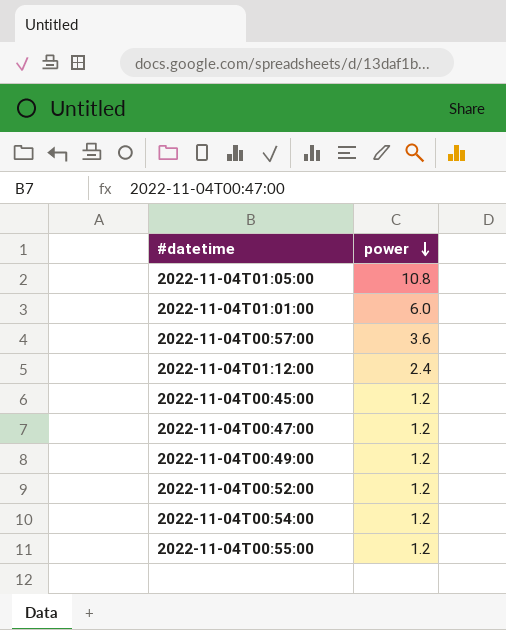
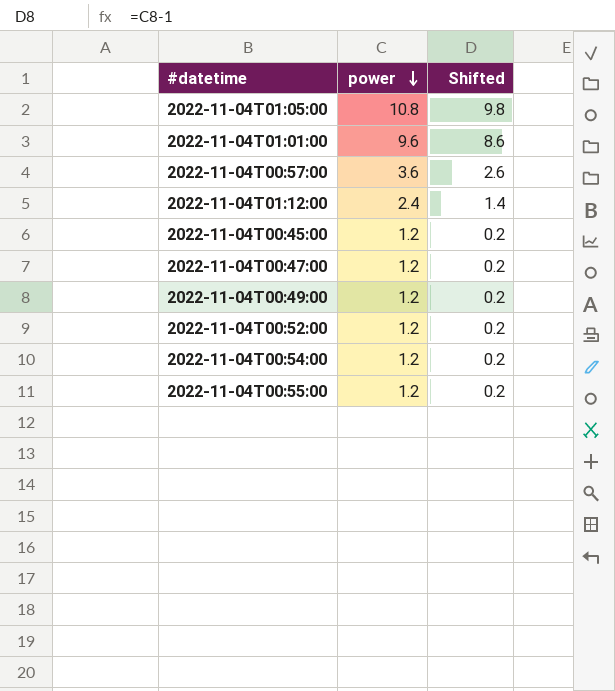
column Shifted | formula: none -> [power] - 1
2022-11-04T01:01:00 | power: 6.0 -> 9.6

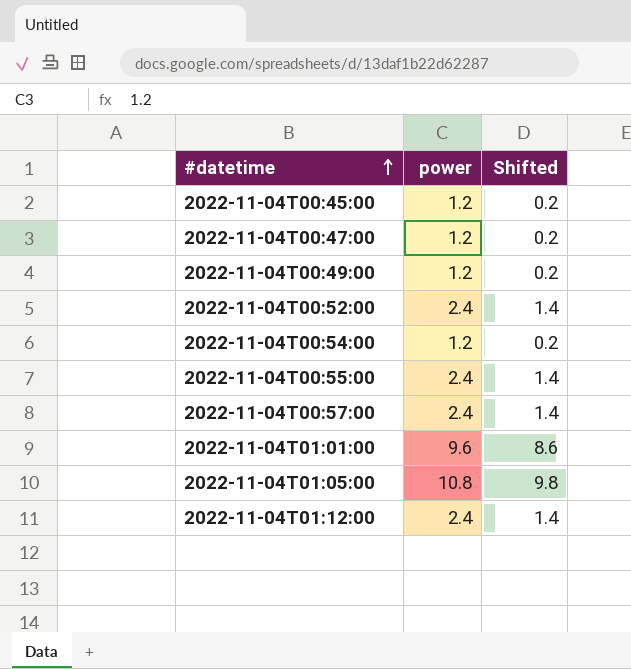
row order: power descending -> #datetime ascending
2022-11-04T00:52:00 | power: 1.2 -> 2.4
2022-11-04T00:52:00 | Shifted: 0.2 -> 1.4
2022-11-04T00:55:00 | power: 1.2 -> 2.4
2022-11-04T00:55:00 | Shifted: 0.2 -> 1.4
2022-11-04T00:57:00 | power: 3.6 -> 2.4
2022-11-04T00:57:00 | Shifted: 2.6 -> 1.4

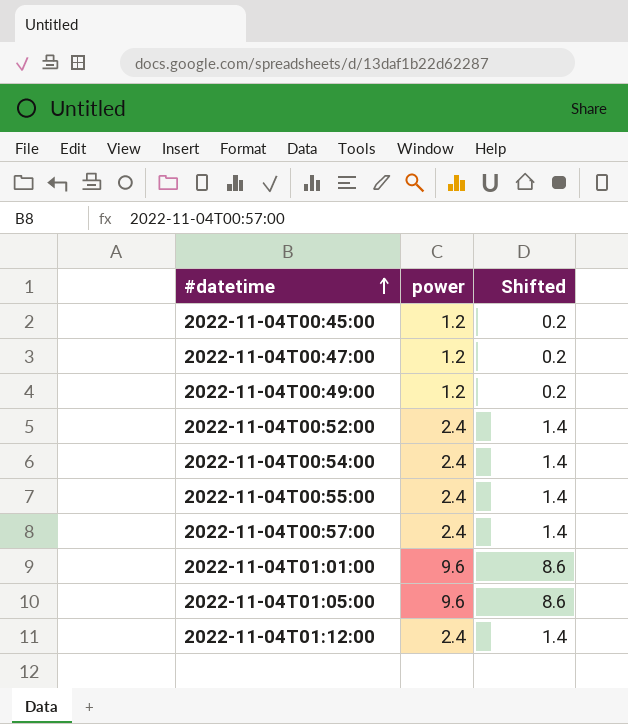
2022-11-04T00:54:00 | power: 1.2 -> 2.4
2022-11-04T00:54:00 | Shifted: 0.2 -> 1.4
2022-11-04T01:05:00 | power: 10.8 -> 9.6
2022-11-04T01:05:00 | Shifted: 9.8 -> 8.6

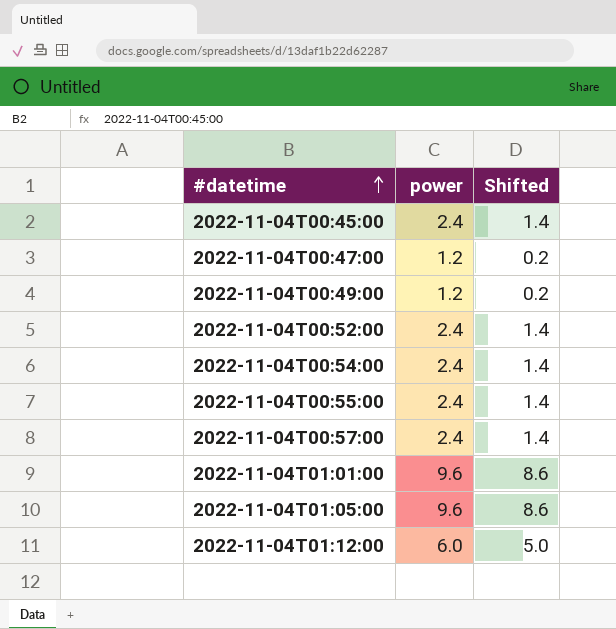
2022-11-04T00:45:00 | power: 1.2 -> 2.4
2022-11-04T00:45:00 | Shifted: 0.2 -> 1.4
2022-11-04T01:12:00 | power: 2.4 -> 6.0
2022-11-04T01:12:00 | Shifted: 1.4 -> 5.0

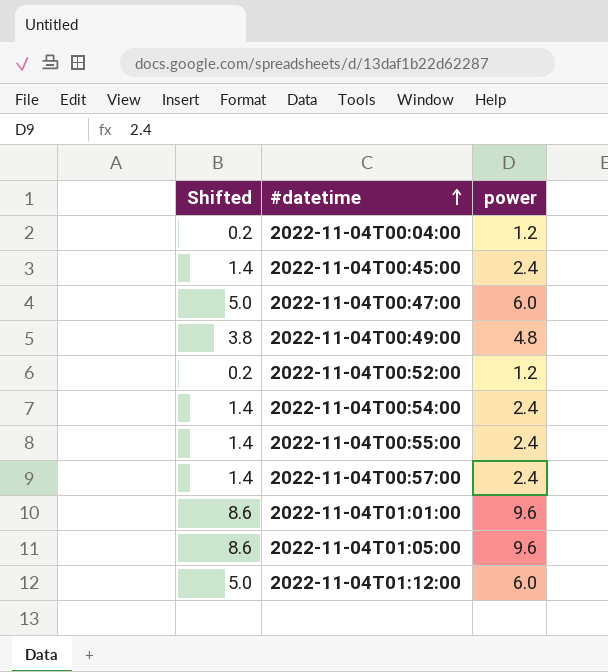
column Shifted | position: 3 -> 1
row 2022-11-04T00:04:00: none -> 0.2 | 1.2
2022-11-04T00:47:00 | Shifted: 0.2 -> 5.0
2022-11-04T00:47:00 | power: 1.2 -> 6.0
2022-11-04T00:49:00 | Shifted: 0.2 -> 3.8
2022-11-04T00:49:00 | power: 1.2 -> 4.8
2022-11-04T00:52:00 | Shifted: 1.4 -> 0.2
2022-11-04T00:52:00 | power: 2.4 -> 1.2

